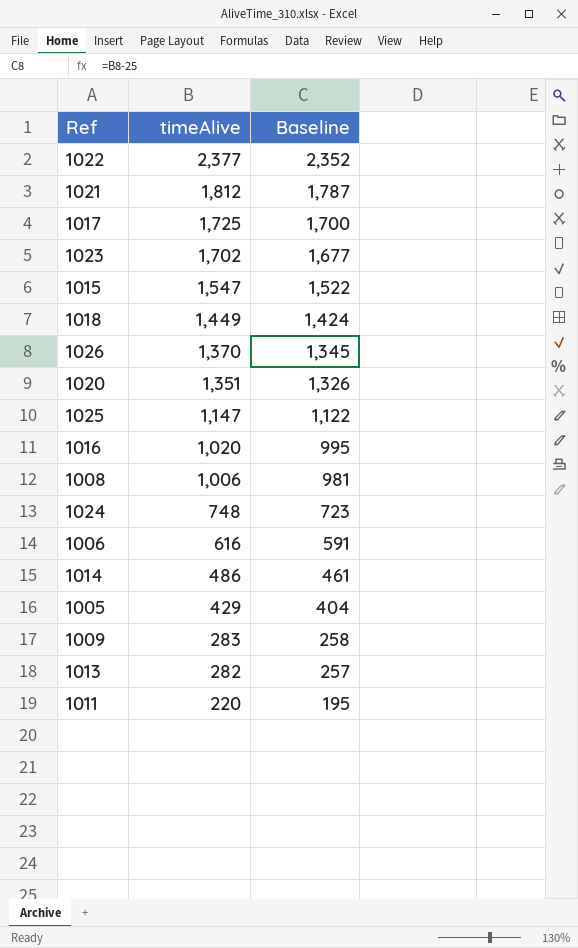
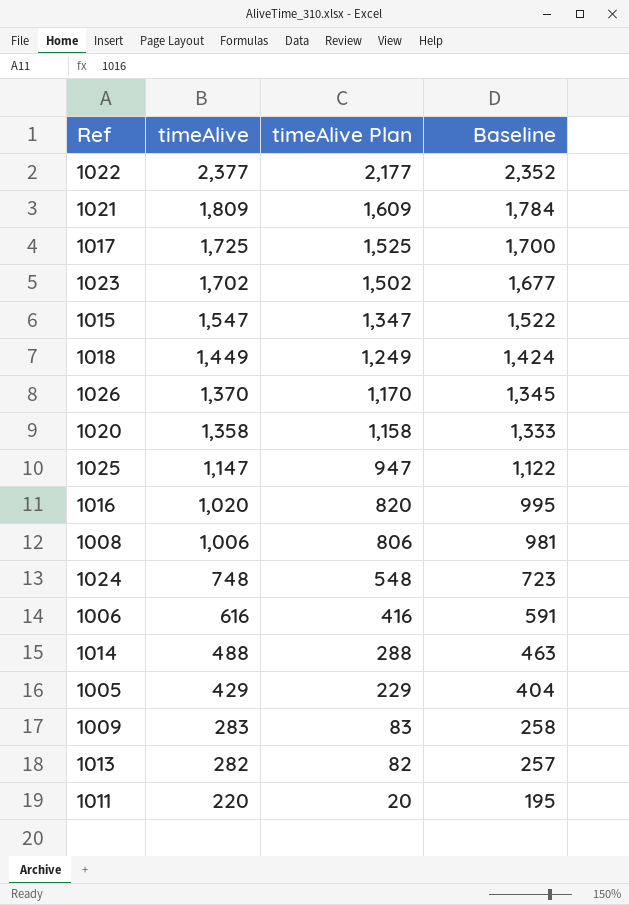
column timeAlive Plan | formula: none -> [timeAlive] - 200
1021 | timeAlive: 1,812 -> 1,809
1021 | Baseline: 1,787 -> 1,784
1020 | timeAlive: 1,351 -> 1,358
1020 | Baseline: 1,326 -> 1,333
1014 | timeAlive: 486 -> 488
1014 | Baseline: 461 -> 463

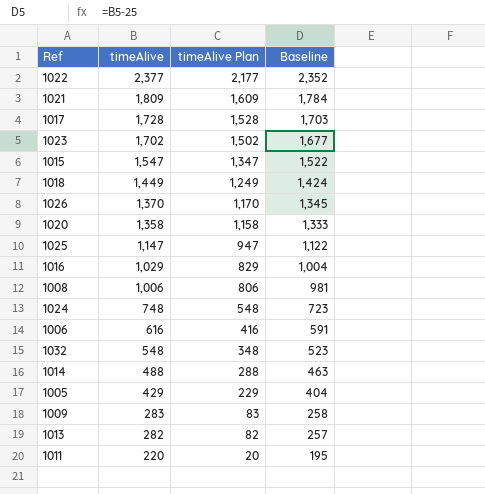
1017 | timeAlive: 1,725 -> 1,728
1017 | timeAlive Plan: 1,525 -> 1,528
1017 | Baseline: 1,700 -> 1,703
1016 | timeAlive: 1,020 -> 1,029
1016 | timeAlive Plan: 820 -> 829
1016 | Baseline: 995 -> 1,004
row 1032: none -> 548 | 348 | 523

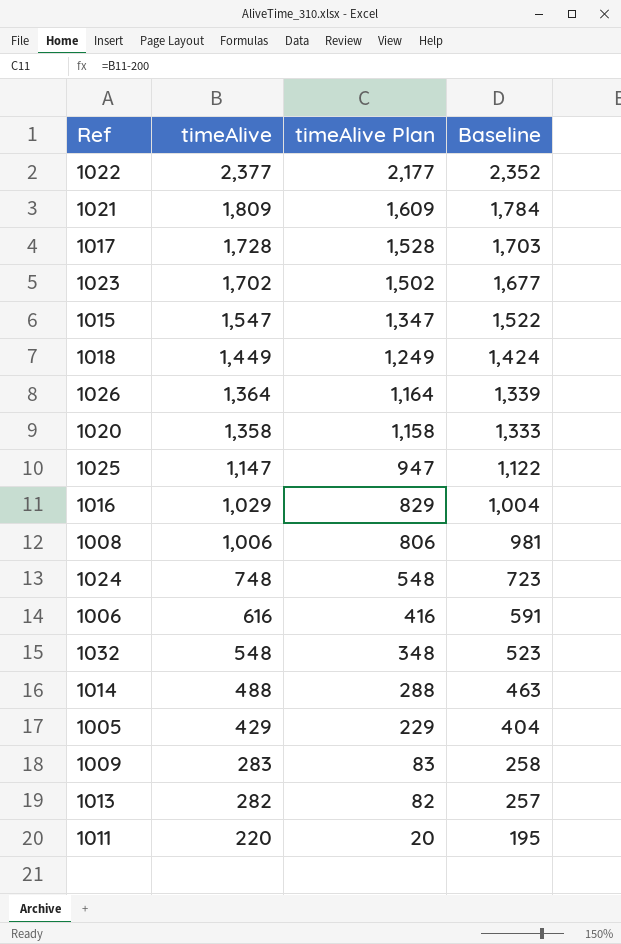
1026 | timeAlive: 1,370 -> 1,364
1026 | timeAlive Plan: 1,170 -> 1,164
1026 | Baseline: 1,345 -> 1,339

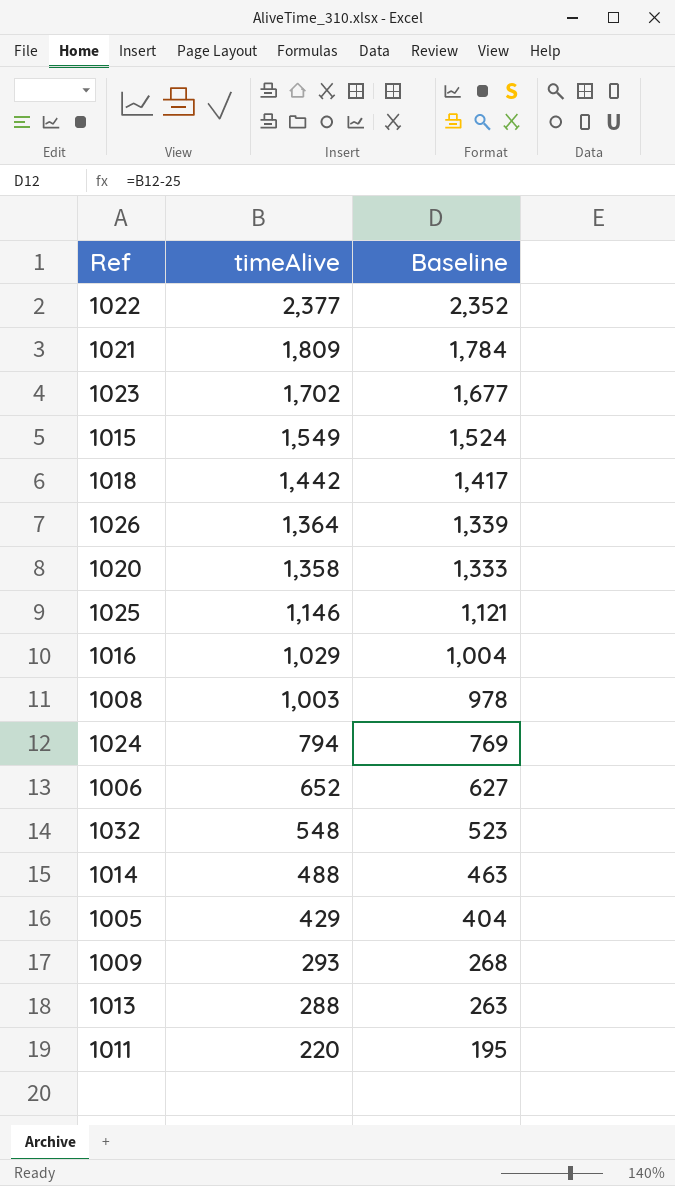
column timeAlive Plan | formula: [timeAlive] - 200 -> none
row 1017: 1,728 | 1,528 | 1,703 -> none
1015 | timeAlive: 1,547 -> 1,549
1015 | Baseline: 1,522 -> 1,524
1018 | timeAlive: 1,449 -> 1,442
1018 | Baseline: 1,424 -> 1,417
1025 | timeAlive: 1,147 -> 1,146
1025 | Baseline: 1,122 -> 1,121
1008 | timeAlive: 1,006 -> 1,003
1008 | Baseline: 981 -> 978
1024 | timeAlive: 748 -> 794
1024 | Baseline: 723 -> 769
1006 | timeAlive: 616 -> 652
1006 | Baseline: 591 -> 627
1009 | timeAlive: 283 -> 293
1009 | Baseline: 258 -> 268
1013 | timeAlive: 282 -> 288
1013 | Baseline: 257 -> 263

